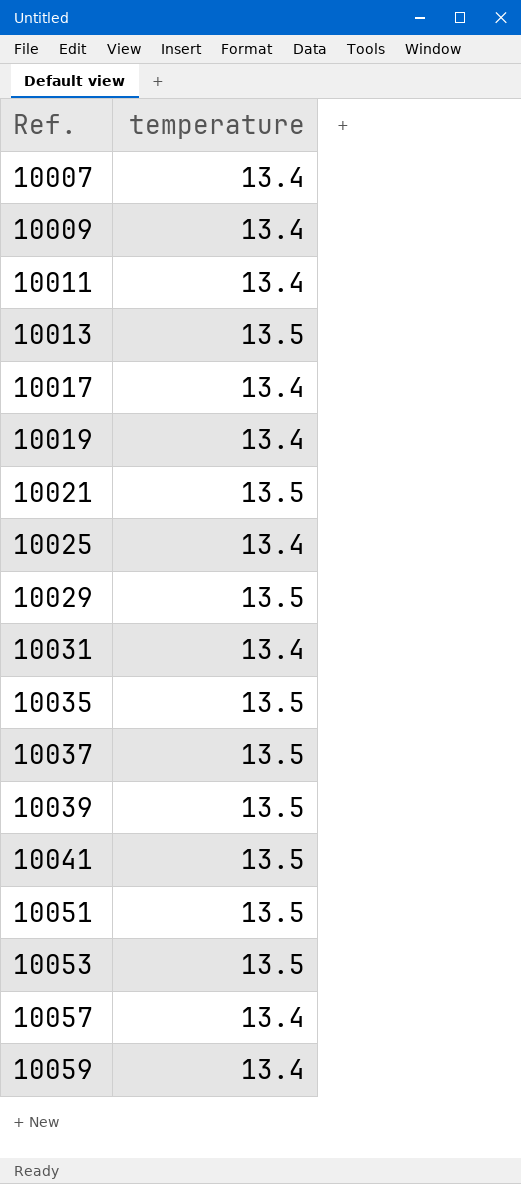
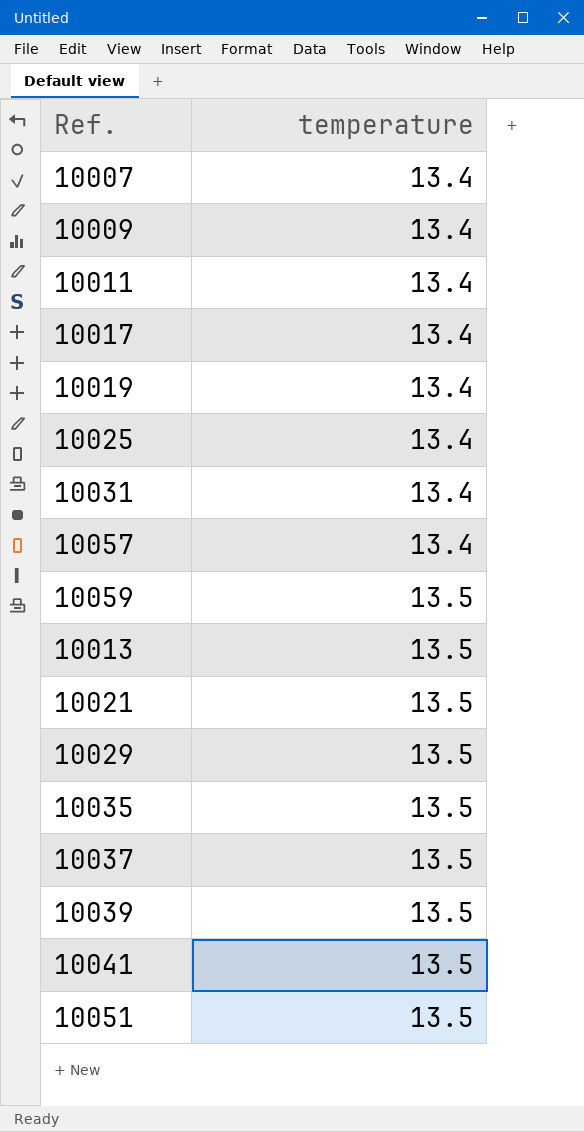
row order: Ref. ascending -> temperature ascending
row 10053: 13.5 -> none
10059 | temperature: 13.4 -> 13.5

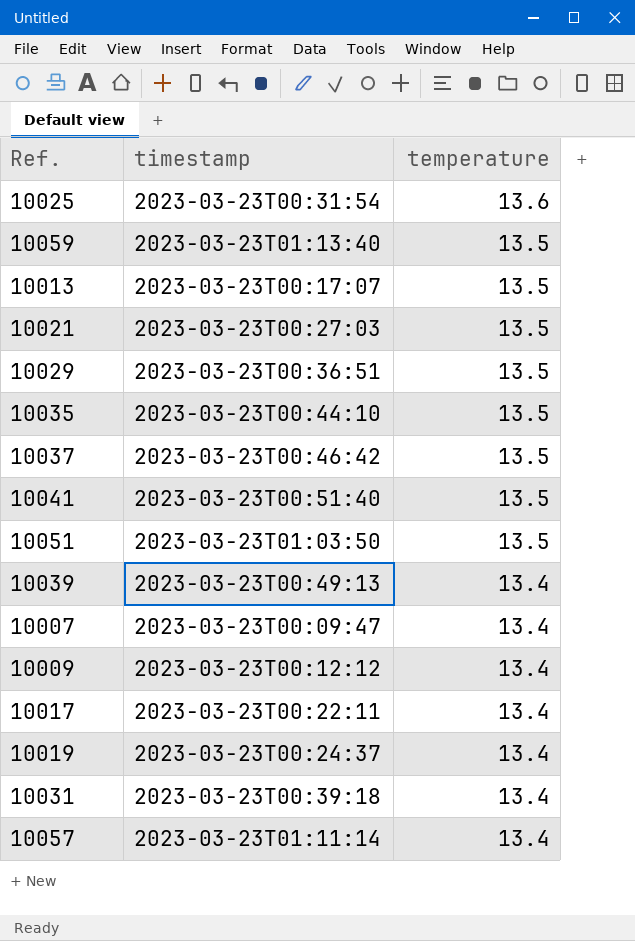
row order: temperature ascending -> temperature descending
column timestamp | position: none -> 2
row 10011: 13.4 -> none
10025 | temperature: 13.4 -> 13.6
10039 | temperature: 13.5 -> 13.4

